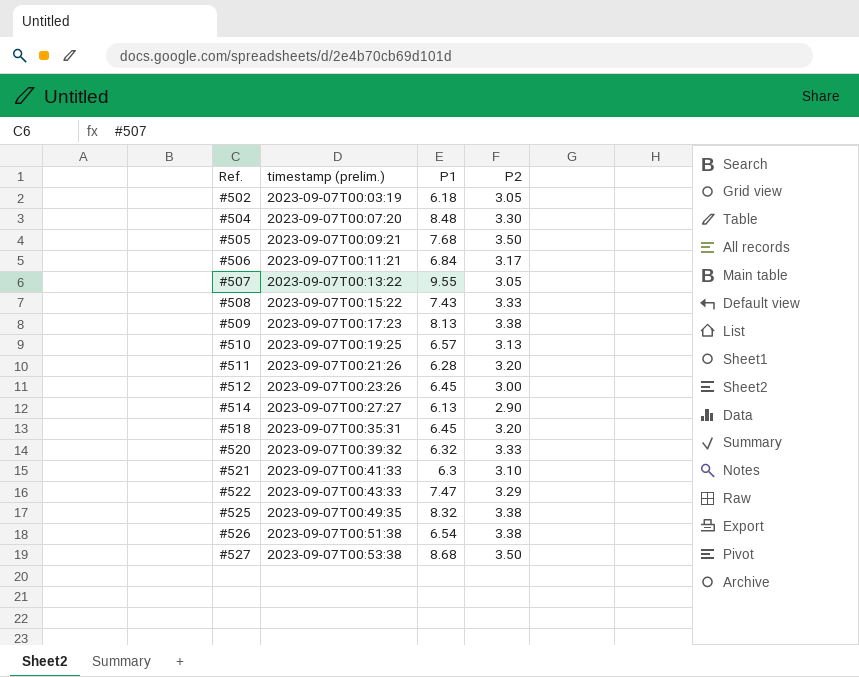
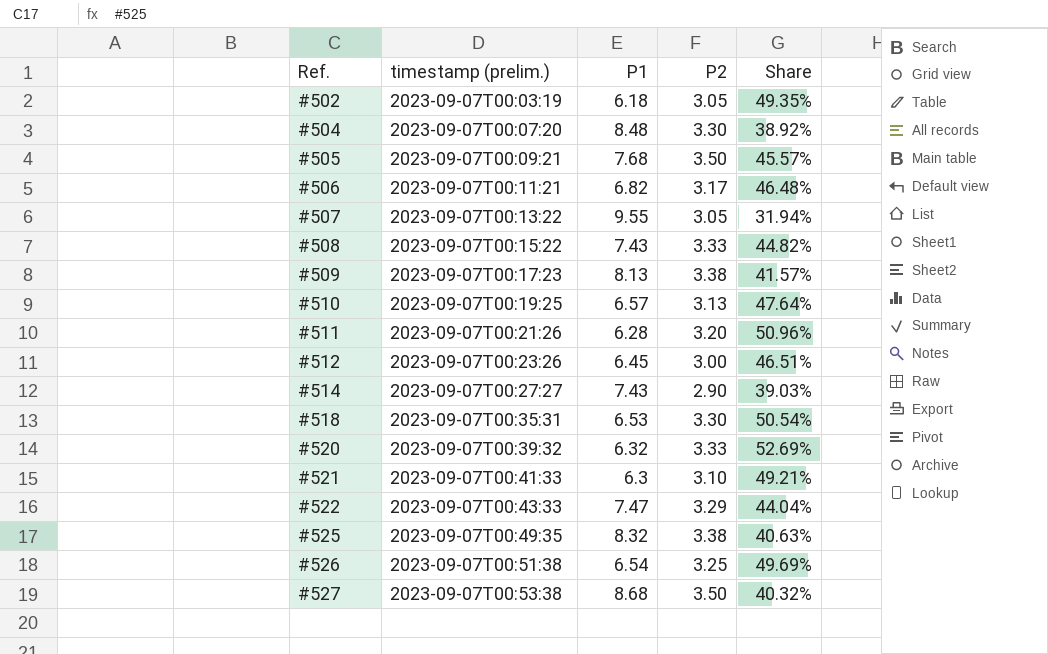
column Share | formula: none -> [P2] / [P1]
#506 | P1: 6.84 -> 6.82
#514 | P1: 6.13 -> 7.43
#518 | P1: 6.45 -> 6.53
#518 | P2: 3.20 -> 3.30
#526 | P2: 3.38 -> 3.25

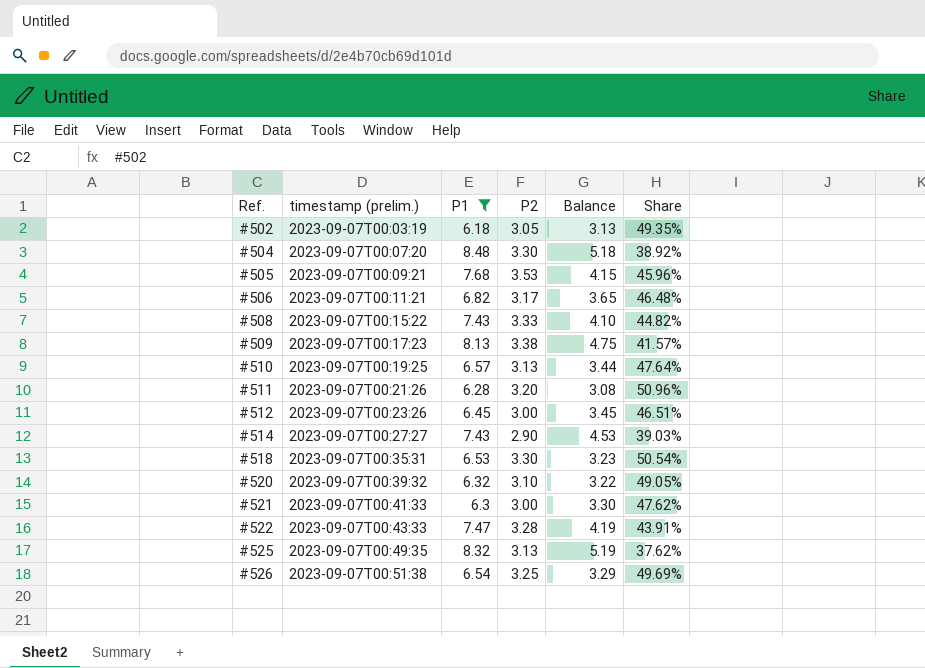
filter: none -> P1 <= 8.48
column Balance | formula: none -> [P1] - [P2]
#505 | P2: 3.50 -> 3.53
#505 | Share: 45.57% -> 45.96%
#520 | P2: 3.33 -> 3.10
#520 | Share: 52.69% -> 49.05%
#521 | P2: 3.10 -> 3.00
#521 | Share: 49.21% -> 47.62%
#522 | P2: 3.29 -> 3.28
#522 | Share: 44.04% -> 43.91%
#525 | P2: 3.38 -> 3.13
#525 | Share: 40.63% -> 37.62%

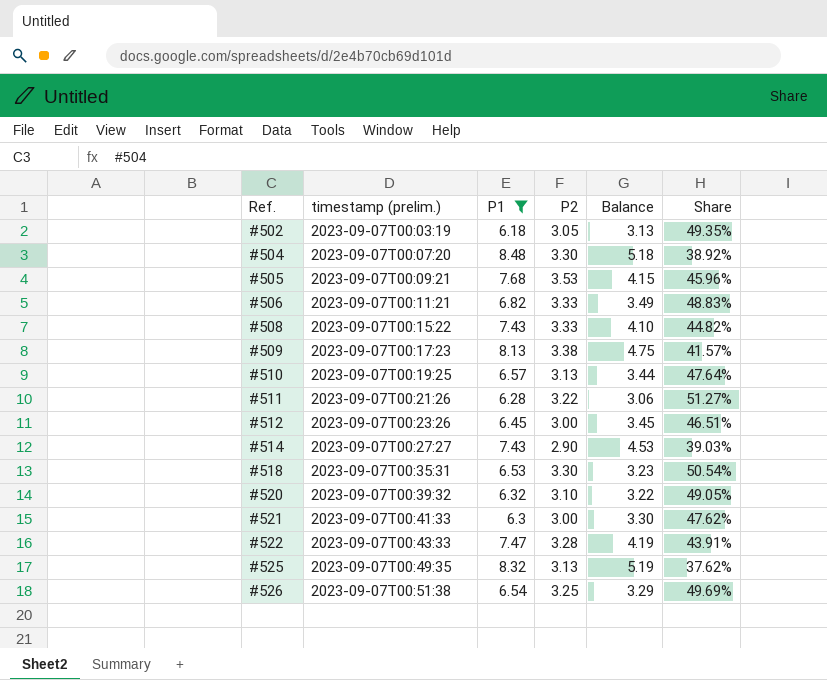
#506 | P2: 3.17 -> 3.33
#506 | Balance: 3.65 -> 3.49
#506 | Share: 46.48% -> 48.83%
#511 | P2: 3.20 -> 3.22
#511 | Balance: 3.08 -> 3.06
#511 | Share: 50.96% -> 51.27%

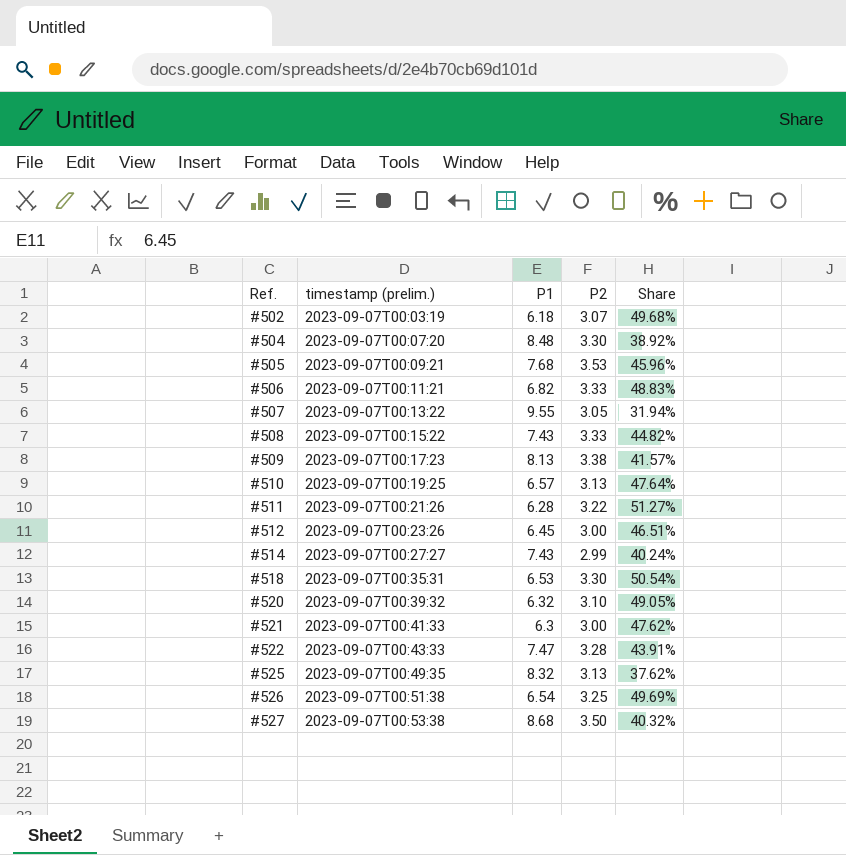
filter: P1 <= 8.48 -> none
column Balance | formula: [P1] - [P2] -> none
#502 | P2: 3.05 -> 3.07
#502 | Share: 49.35% -> 49.68%
#514 | P2: 2.90 -> 2.99
#514 | Share: 39.03% -> 40.24%

